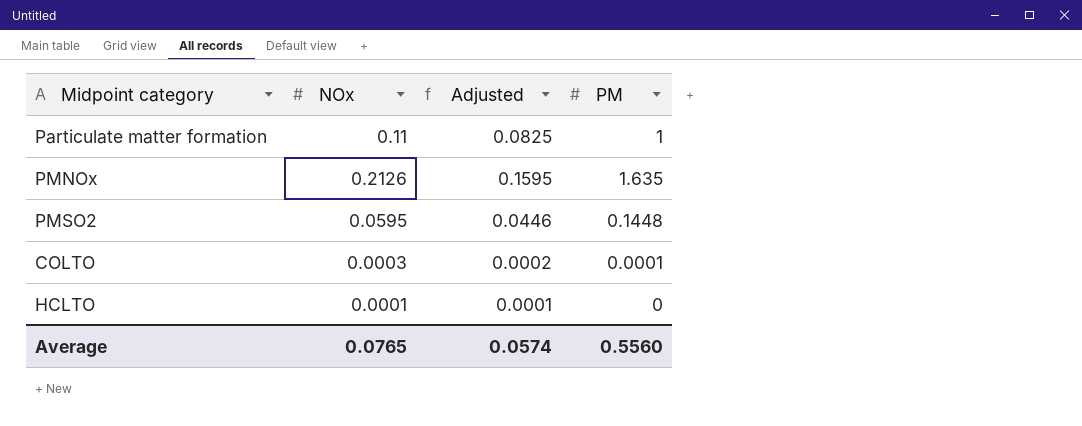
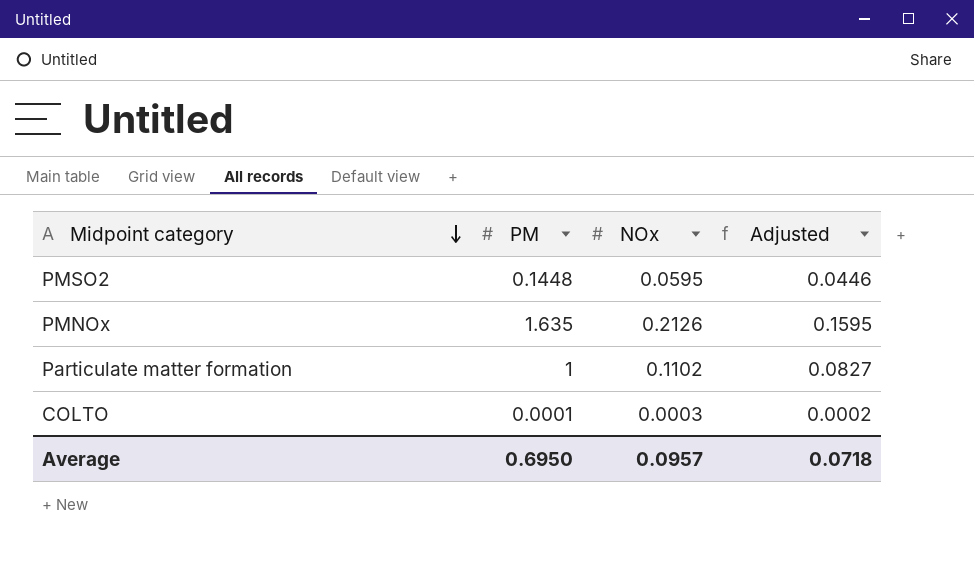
row order: none -> Midpoint category descending
column PM | position: 4 -> 2
row HCLTO: 0.0001 | 0.0001 | 0 -> none
Particulate matter formation | NOx: 0.11 -> 0.1102
Particulate matter formation | Adjusted: 0.0825 -> 0.0827
Average | PM: 0.5560 -> 0.6950
Average | NOx: 0.0765 -> 0.0957
Average | Adjusted: 0.0574 -> 0.0718

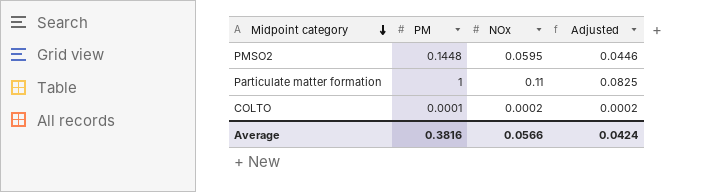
row PMNOx: 1.635 | 0.2126 | 0.1595 -> none
Particulate matter formation | NOx: 0.1102 -> 0.11
Particulate matter formation | Adjusted: 0.0827 -> 0.0825
COLTO | NOx: 0.0003 -> 0.0002
Average | PM: 0.6950 -> 0.3816
Average | NOx: 0.0957 -> 0.0566
Average | Adjusted: 0.0718 -> 0.0424

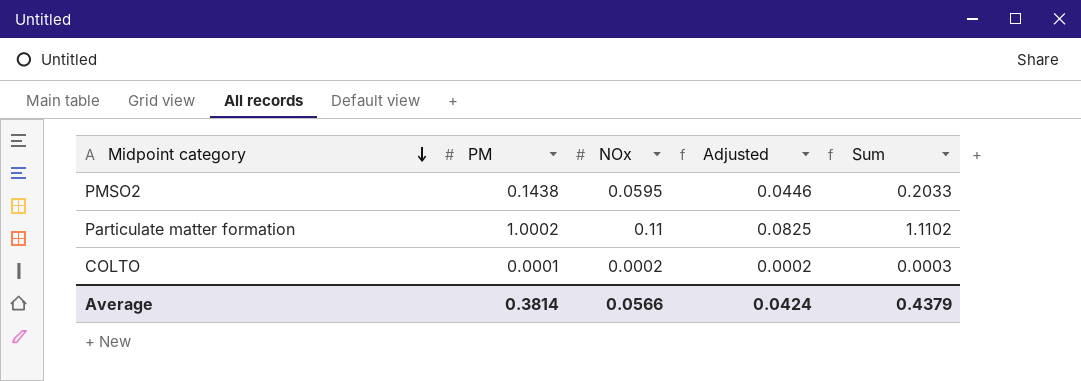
column Sum | formula: none -> [PM] + [NOx]
PMSO2 | PM: 0.1448 -> 0.1438
Particulate matter formation | PM: 1 -> 1.0002
Average | PM: 0.3816 -> 0.3814

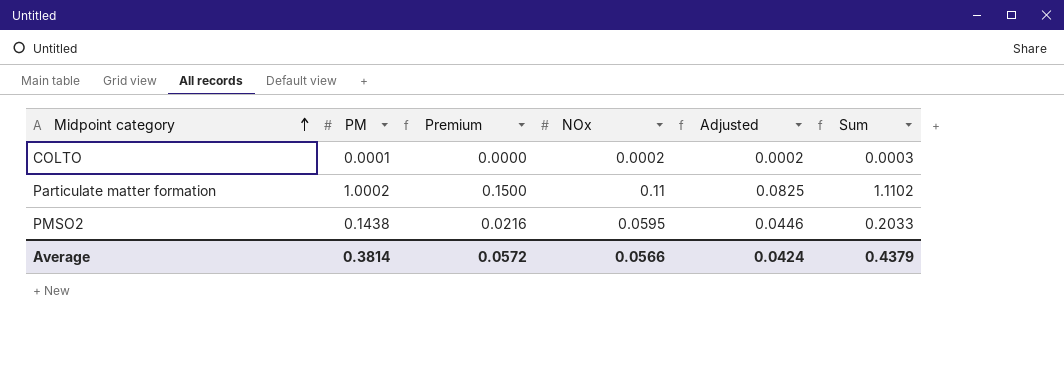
row order: Midpoint category descending -> Midpoint category ascending
column Premium | formula: none -> [PM] * 0.15

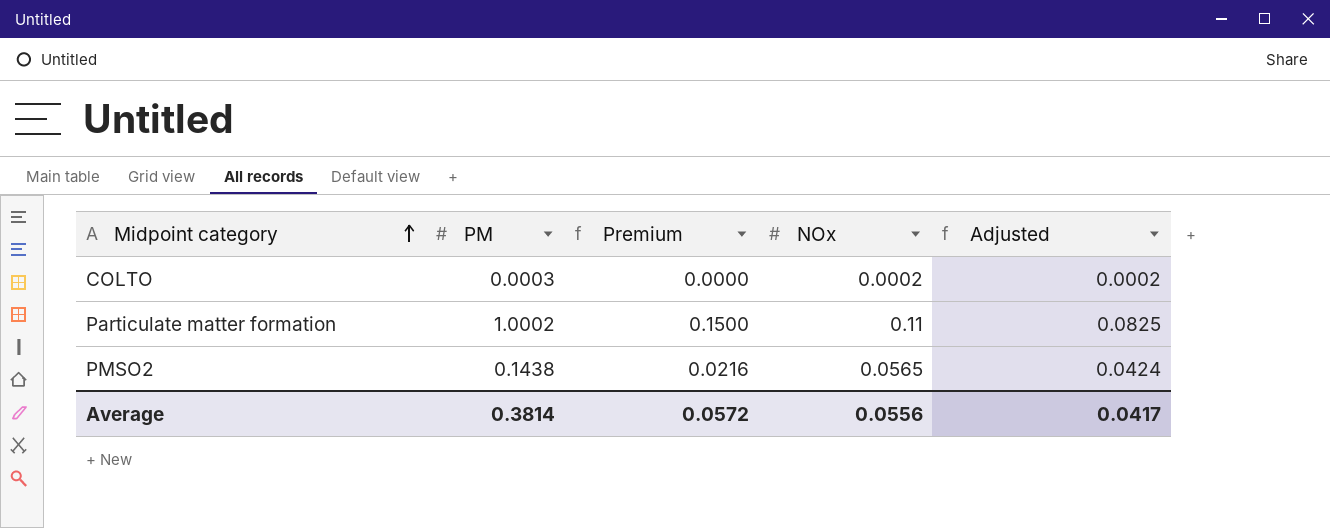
column Sum | formula: [PM] + [NOx] -> none
COLTO | PM: 0.0001 -> 0.0003
PMSO2 | NOx: 0.0595 -> 0.0565
PMSO2 | Adjusted: 0.0446 -> 0.0424
Average | NOx: 0.0566 -> 0.0556
Average | Adjusted: 0.0424 -> 0.0417

